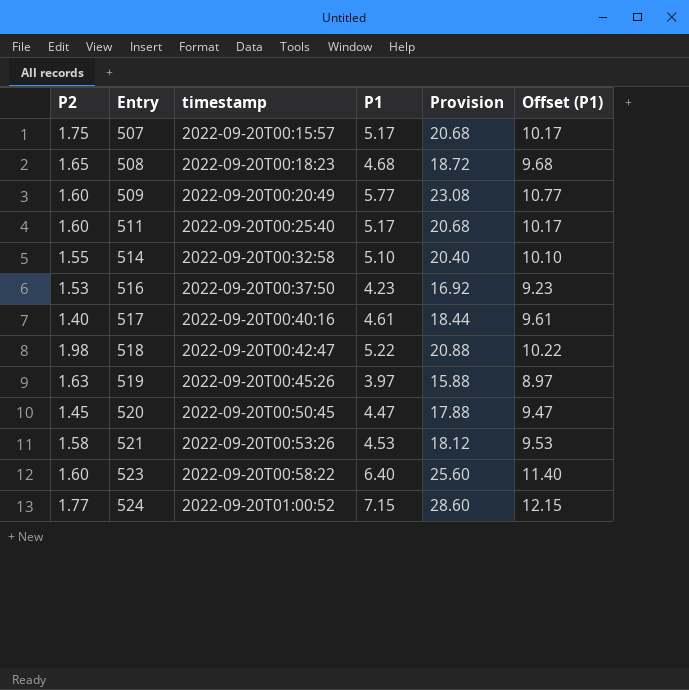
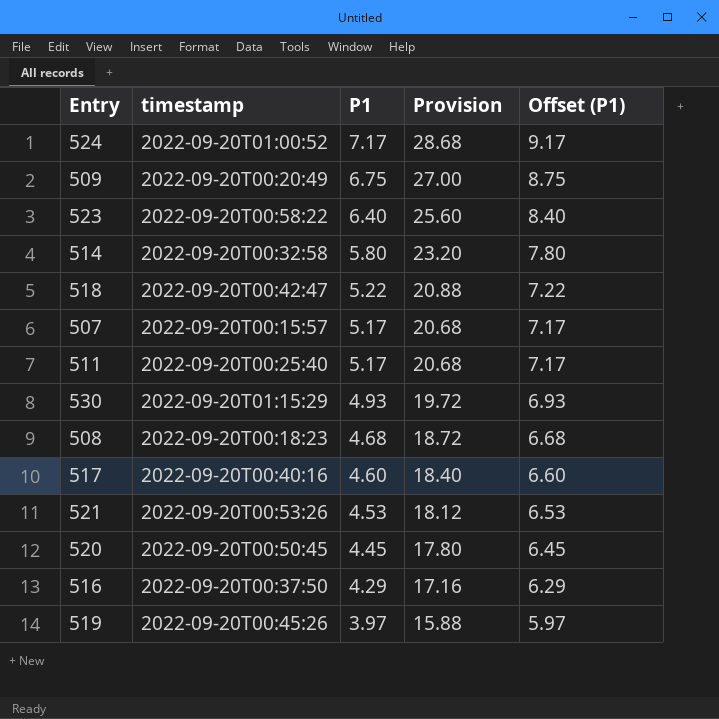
row order: Entry ascending -> P1 descending
column P2 | position: 1 -> none
column Offset (P1) | formula: [P1] + 5 -> [P1] + 2
524 | P1: 7.15 -> 7.17
524 | Provision: 28.60 -> 28.68
509 | P1: 5.77 -> 6.75
509 | Provision: 23.08 -> 27.00
514 | P1: 5.10 -> 5.80
514 | Provision: 20.40 -> 23.20
row 530: none -> 2022-09-20T01:15:29 | 4.93 | 19.72 | 6.93
517 | P1: 4.61 -> 4.60
517 | Provision: 18.44 -> 18.40
520 | P1: 4.47 -> 4.45
520 | Provision: 17.88 -> 17.80
516 | P1: 4.23 -> 4.29
516 | Provision: 16.92 -> 17.16

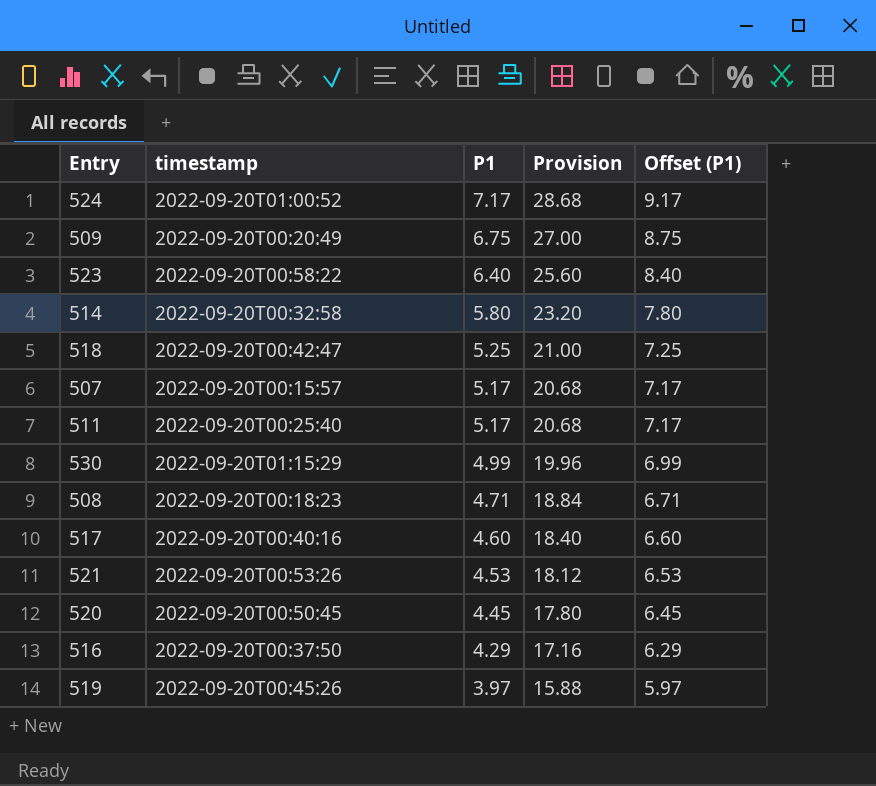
518 | P1: 5.22 -> 5.25
518 | Provision: 20.88 -> 21.00
518 | Offset (P1): 7.22 -> 7.25
530 | P1: 4.93 -> 4.99
530 | Provision: 19.72 -> 19.96
530 | Offset (P1): 6.93 -> 6.99
508 | P1: 4.68 -> 4.71
508 | Provision: 18.72 -> 18.84
508 | Offset (P1): 6.68 -> 6.71

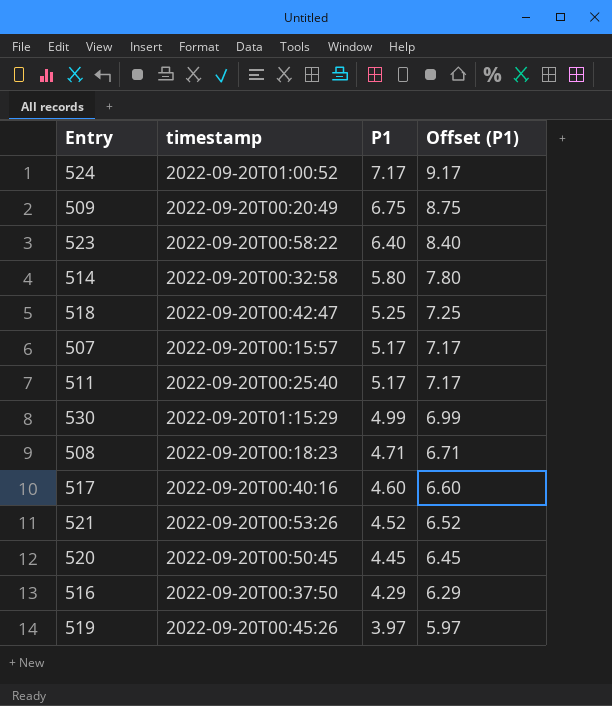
column Provision | formula: [P1] * 4 -> none
521 | P1: 4.53 -> 4.52
521 | Offset (P1): 6.53 -> 6.52

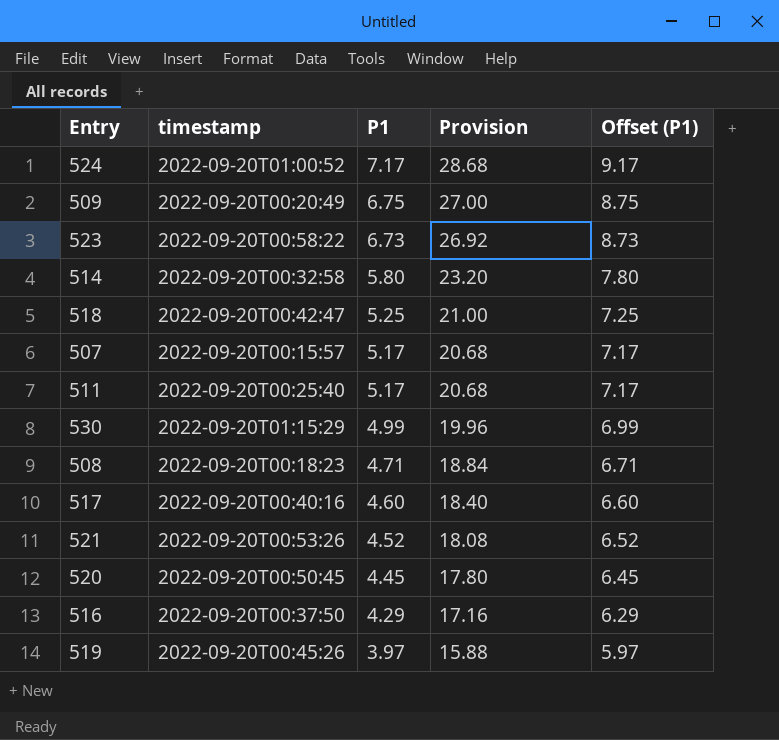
column Provision | formula: none -> [P1] * 4
523 | P1: 6.40 -> 6.73
523 | Offset (P1): 8.40 -> 8.73

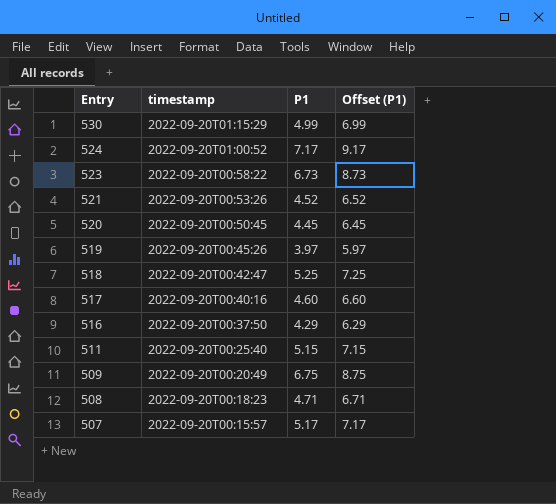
row order: P1 descending -> Entry descending
column Provision | formula: [P1] * 4 -> none
row 514: 2022-09-20T00:32:58 | 5.80 | 23.20 | 7.80 -> none
511 | P1: 5.17 -> 5.15
511 | Offset (P1): 7.17 -> 7.15

